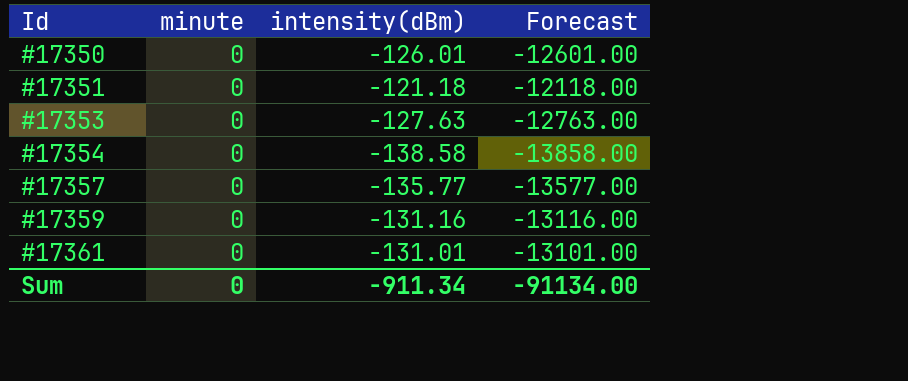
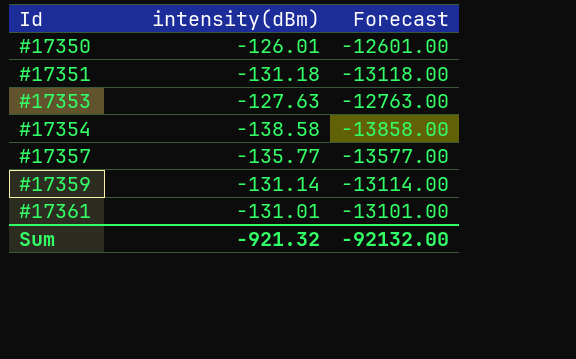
column minute | position: 2 -> none
#17351 | intensity(dBm): -121.18 -> -131.18
#17351 | Forecast: -12118.00 -> -13118.00
#17359 | intensity(dBm): -131.16 -> -131.14
#17359 | Forecast: -13116.00 -> -13114.00
Sum | intensity(dBm): -911.34 -> -921.32
Sum | Forecast: -91134.00 -> -92132.00

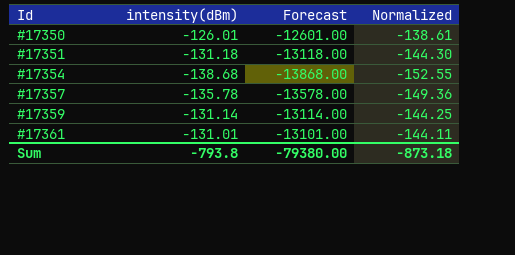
column Normalized | formula: none -> [intensity(dBm)] * 1.1
row #17353: -127.63 | -12763.00 -> none
#17354 | intensity(dBm): -138.58 -> -138.68
#17354 | Forecast: -13858.00 -> -13868.00
#17357 | intensity(dBm): -135.77 -> -135.78
#17357 | Forecast: -13577.00 -> -13578.00
Sum | intensity(dBm): -921.32 -> -793.8
Sum | Forecast: -92132.00 -> -79380.00

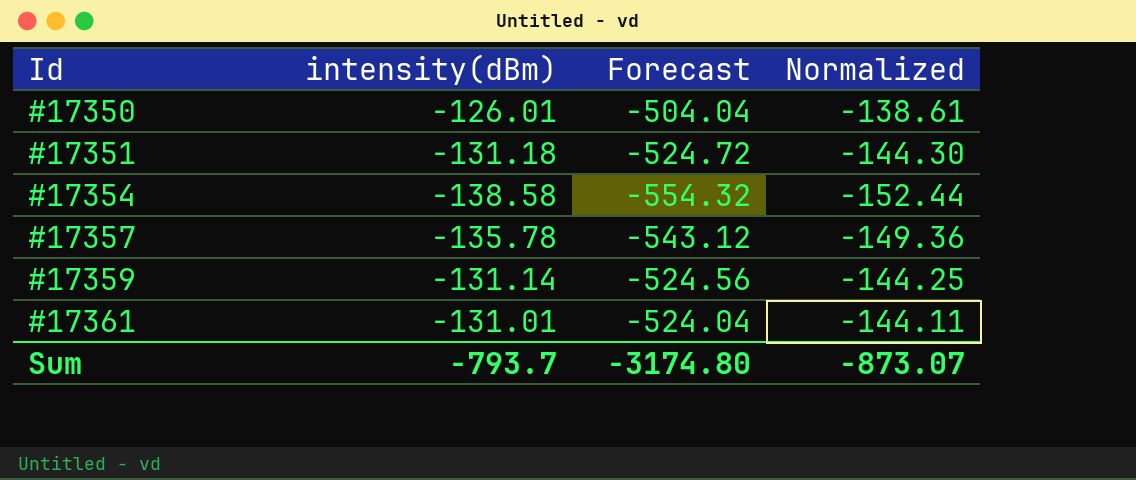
column Forecast | formula: [intensity(dBm)] * 100 -> [intensity(dBm)] * 4
#17354 | intensity(dBm): -138.68 -> -138.58
#17354 | Normalized: -152.55 -> -152.44
Sum | intensity(dBm): -793.8 -> -793.7
Sum | Forecast: -79380.00 -> -3174.80
Sum | Normalized: -873.18 -> -873.07

